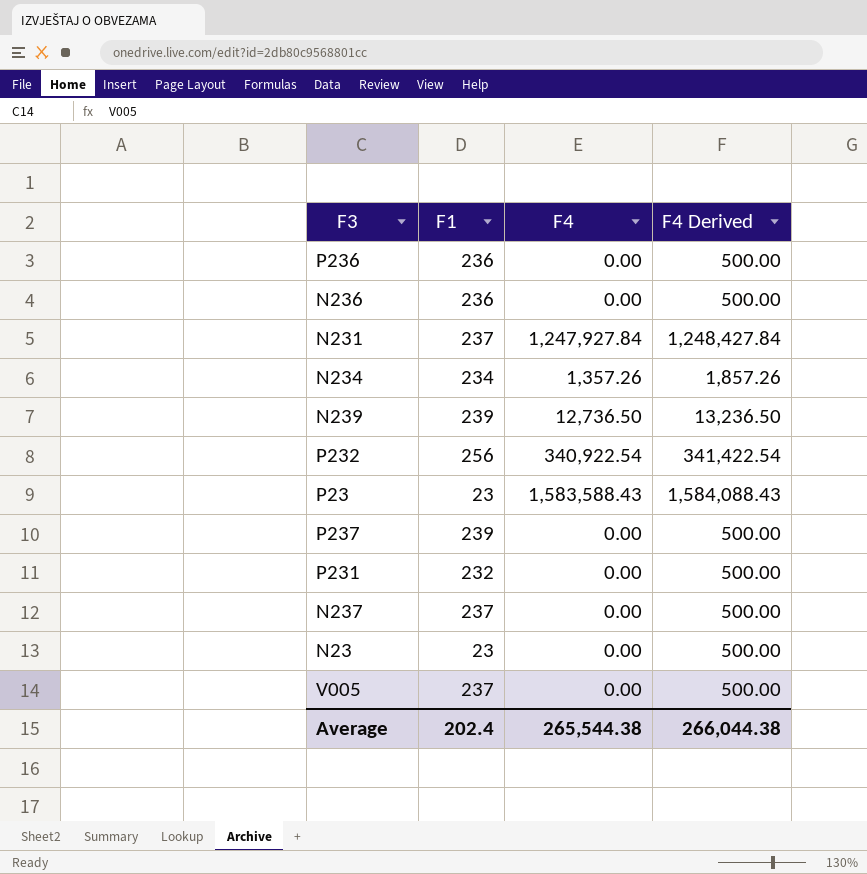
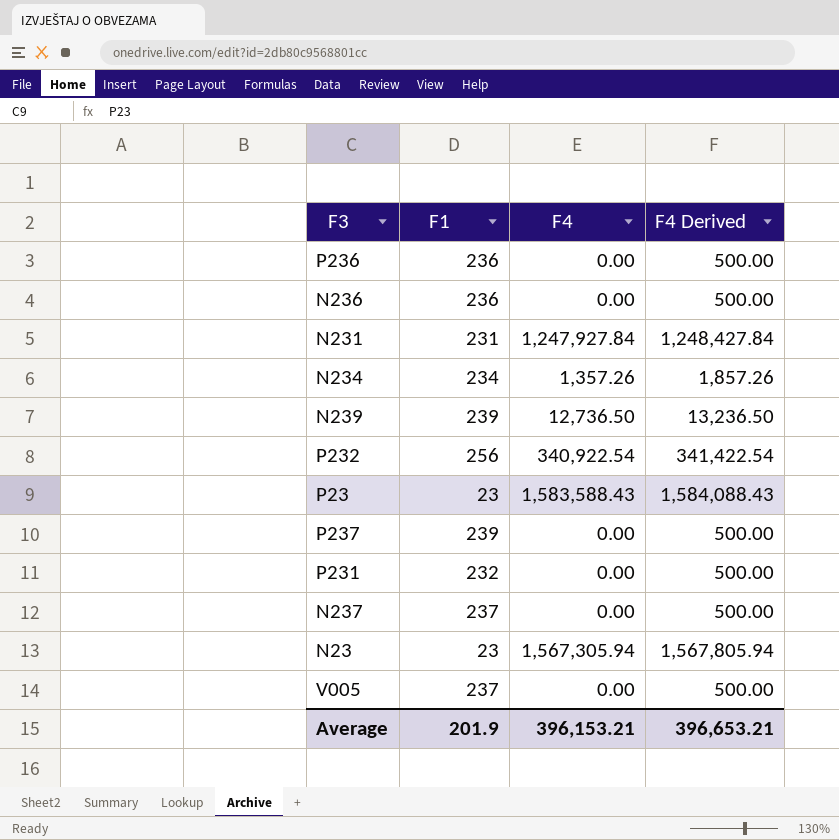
N231 | F1: 237 -> 231
N23 | F4: 0.00 -> 1,567,305.94
N23 | F4 Derived: 500.00 -> 1,567,805.94
Average | F1: 202.4 -> 201.9
Average | F4: 265,544.38 -> 396,153.21
Average | F4 Derived: 266,044.38 -> 396,653.21

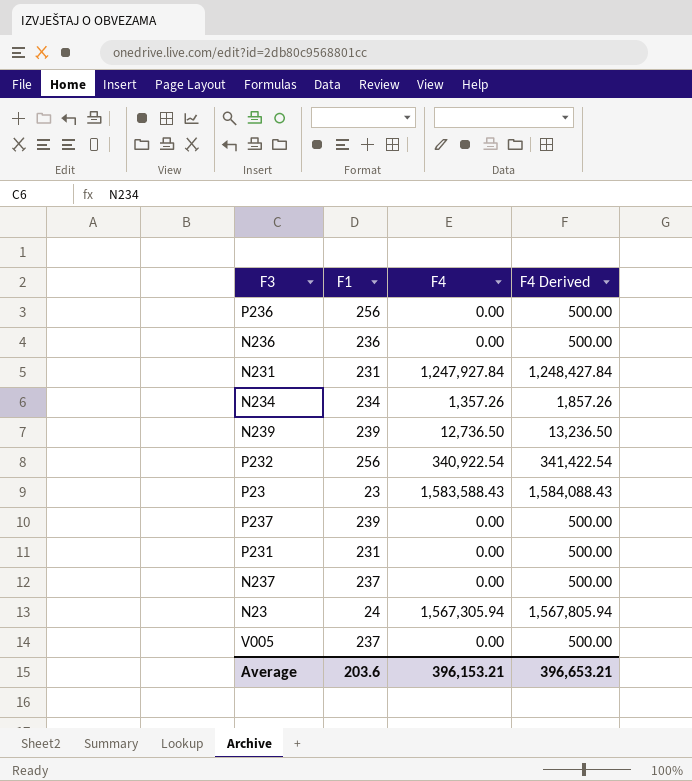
P236 | F1: 236 -> 256
P231 | F1: 232 -> 231
N23 | F1: 23 -> 24
Average | F1: 201.9 -> 203.6

